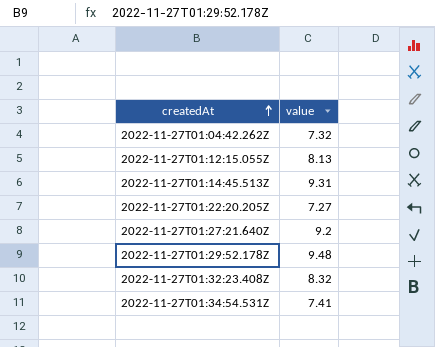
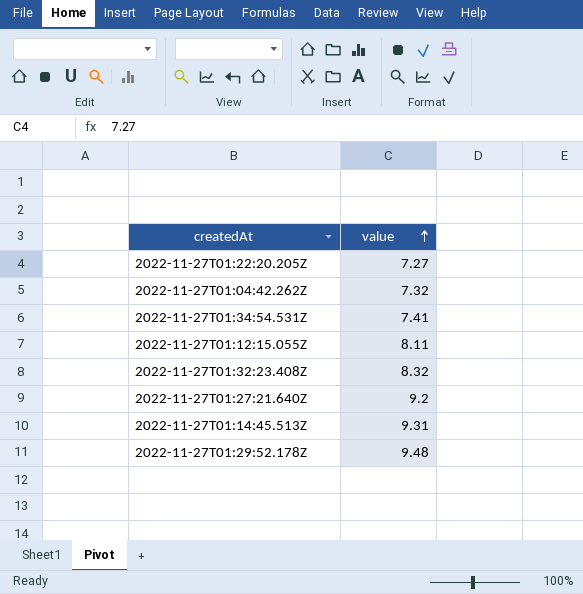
row order: createdAt ascending -> value ascending
2022-11-27T01:12:15.055Z | value: 8.13 -> 8.11

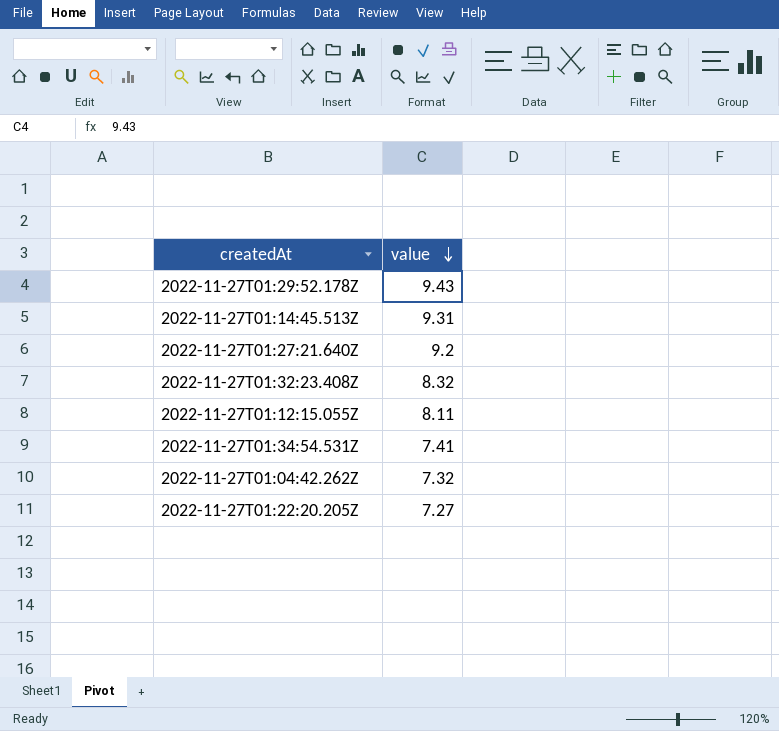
row order: value ascending -> value descending
2022-11-27T01:29:52.178Z | value: 9.48 -> 9.43

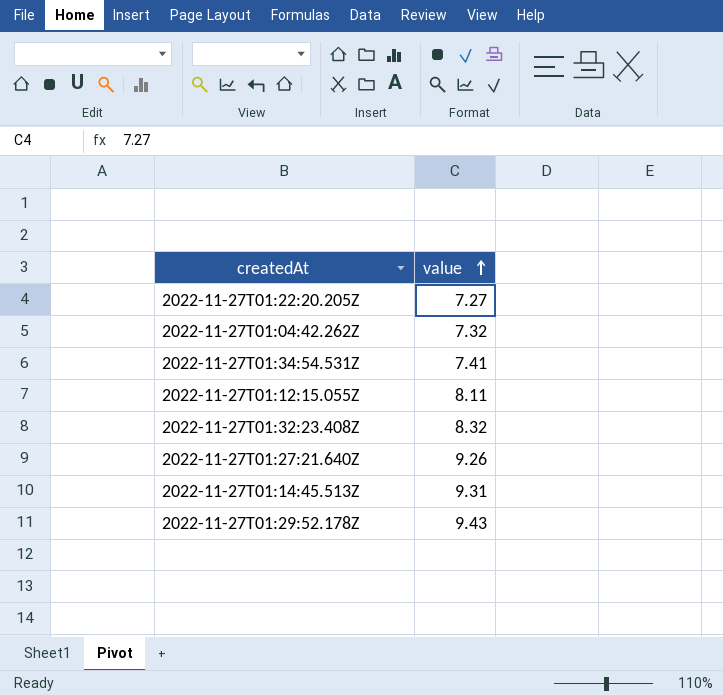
row order: value descending -> value ascending
2022-11-27T01:27:21.640Z | value: 9.2 -> 9.26

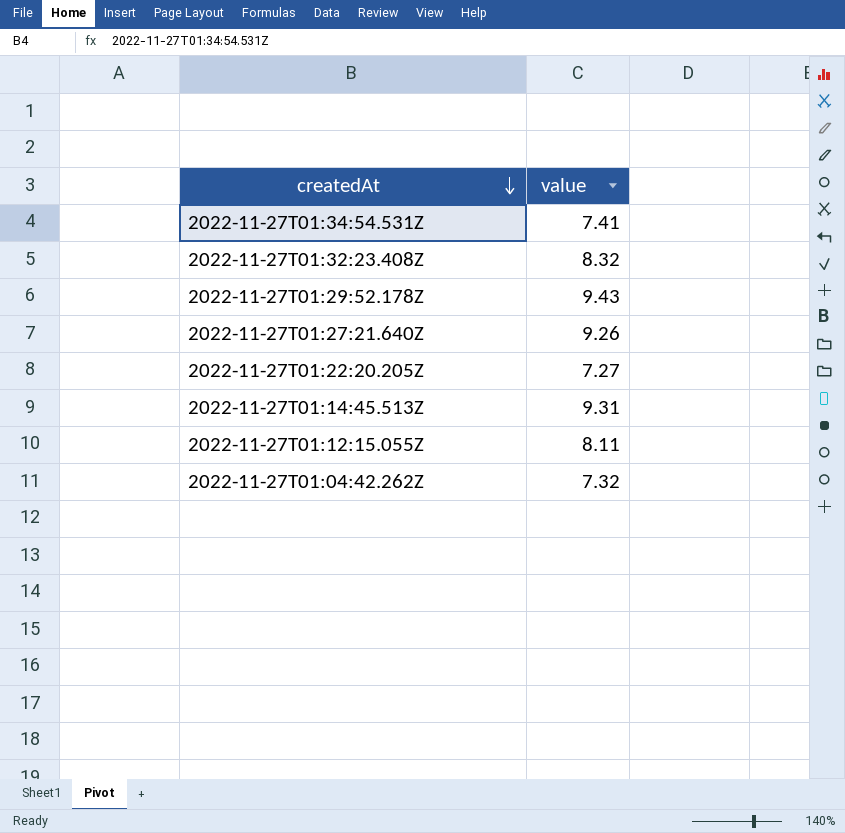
row order: value ascending -> createdAt descending

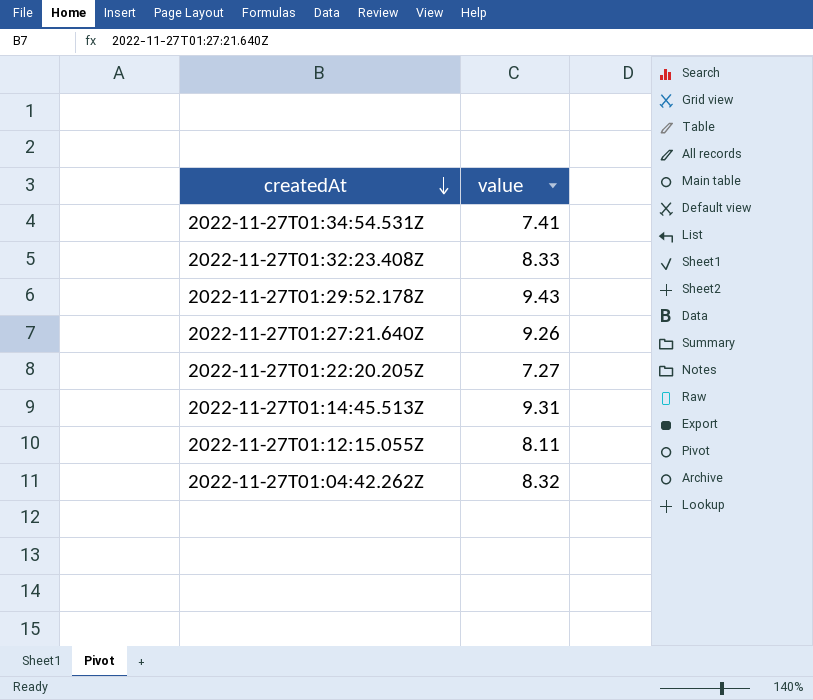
2022-11-27T01:32:23.408Z | value: 8.32 -> 8.33
2022-11-27T01:04:42.262Z | value: 7.32 -> 8.32

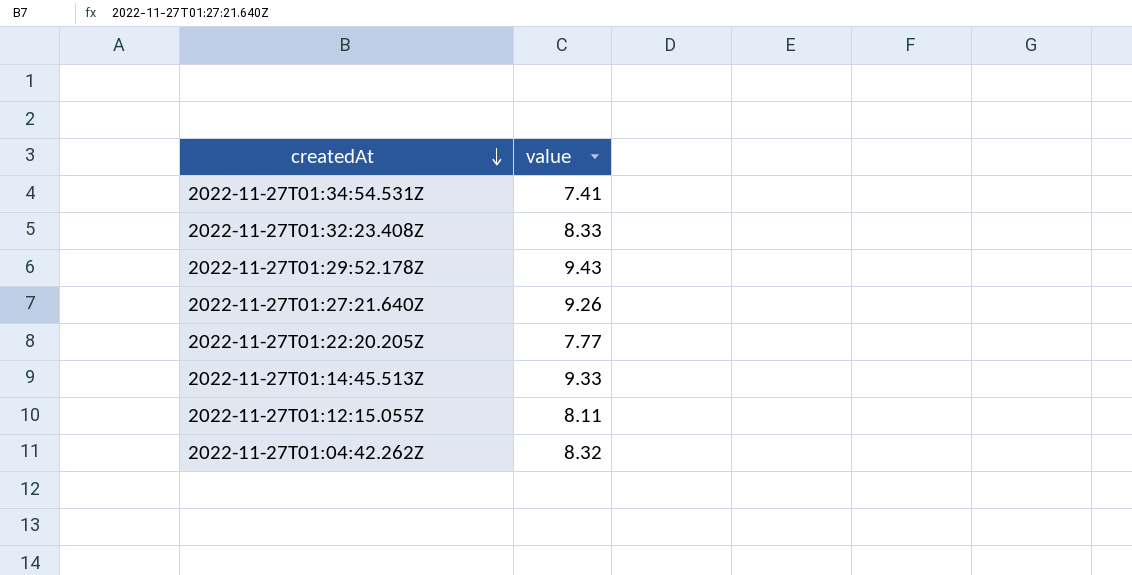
2022-11-27T01:22:20.205Z | value: 7.27 -> 7.77
2022-11-27T01:14:45.513Z | value: 9.31 -> 9.33

